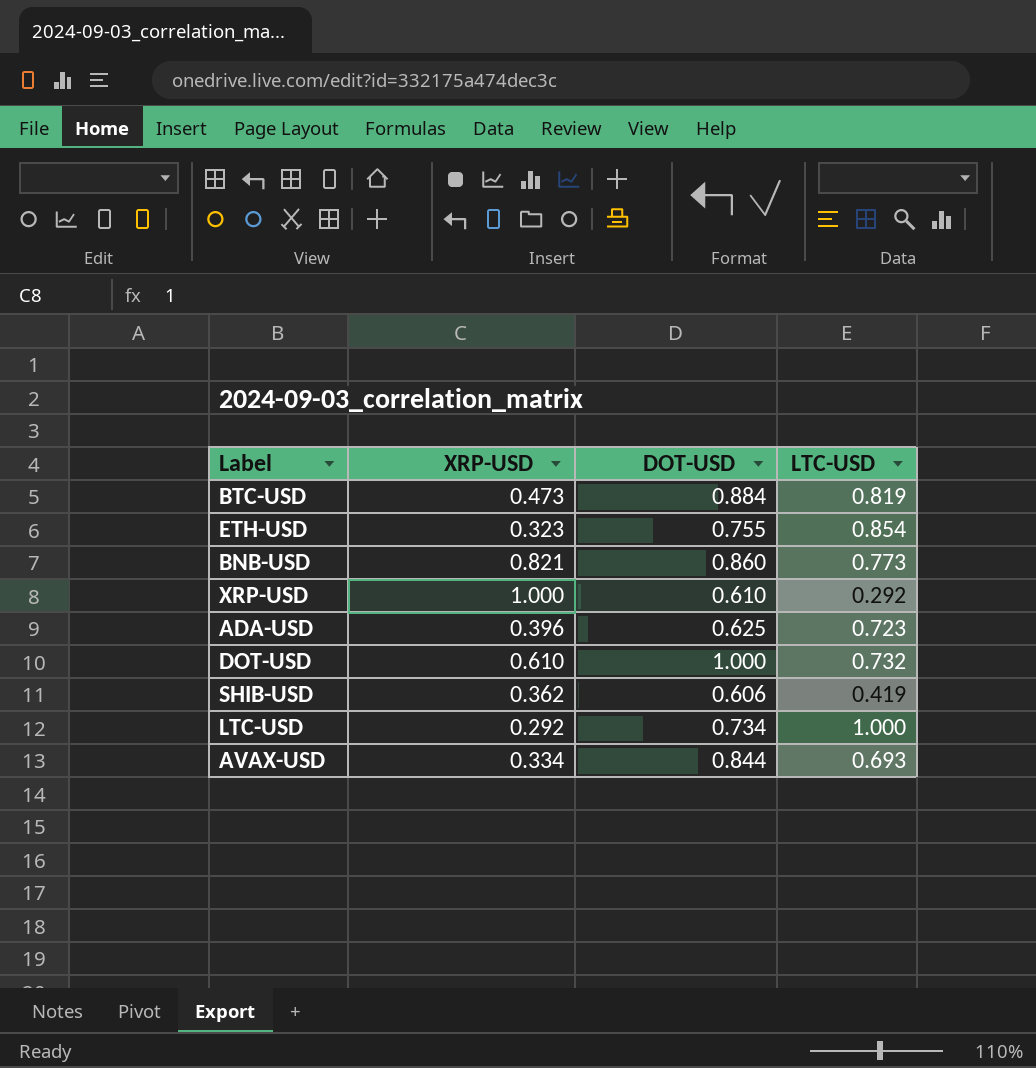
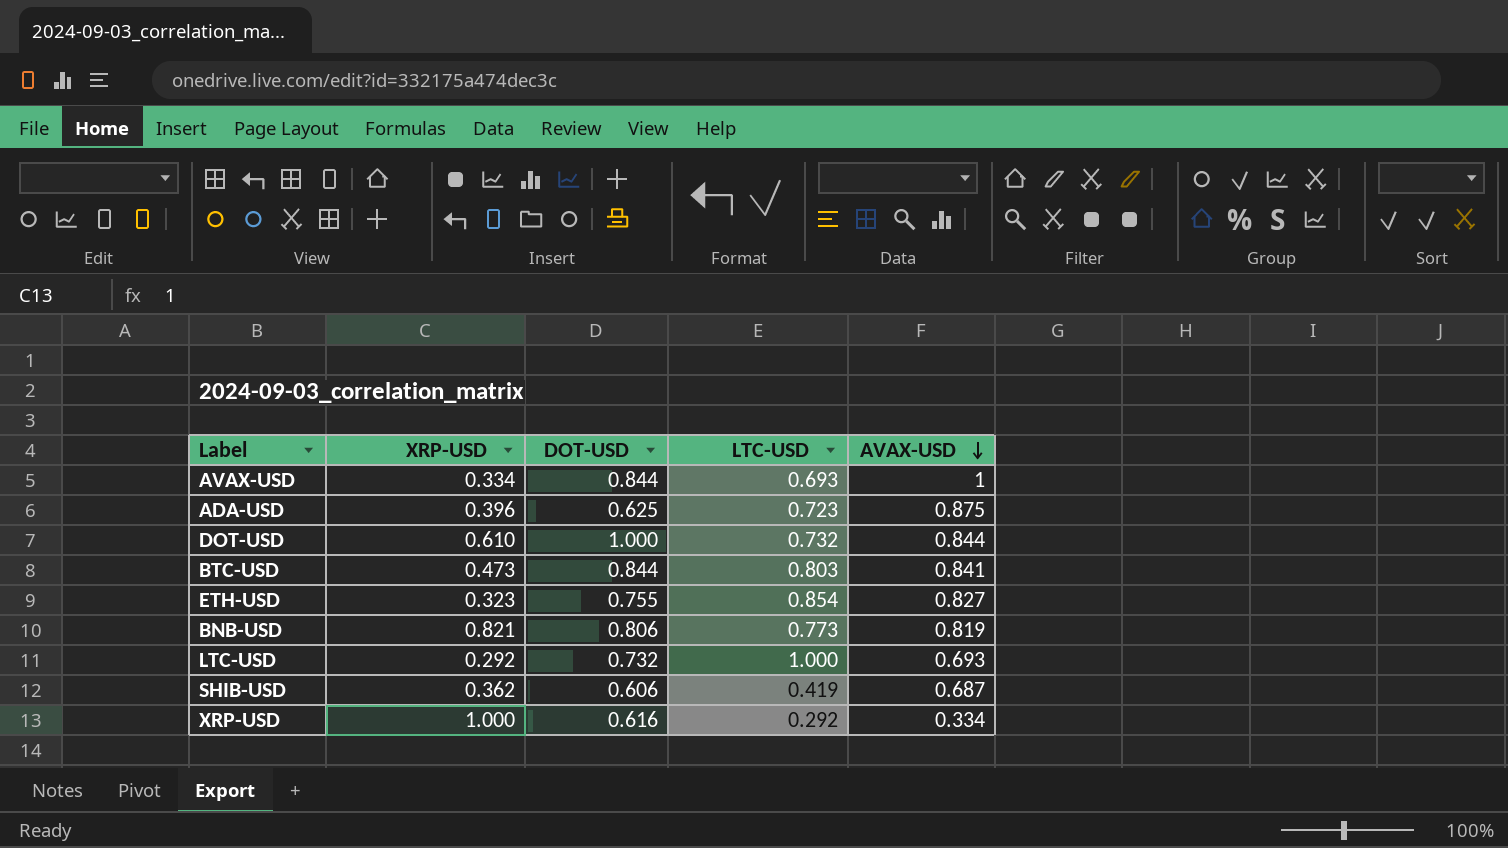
row order: none -> AVAX-USD descending
column AVAX-USD | position: none -> 5
BTC-USD | DOT-USD: 0.884 -> 0.844
BTC-USD | LTC-USD: 0.819 -> 0.803
BNB-USD | DOT-USD: 0.860 -> 0.806
LTC-USD | DOT-USD: 0.734 -> 0.732
XRP-USD | DOT-USD: 0.610 -> 0.616

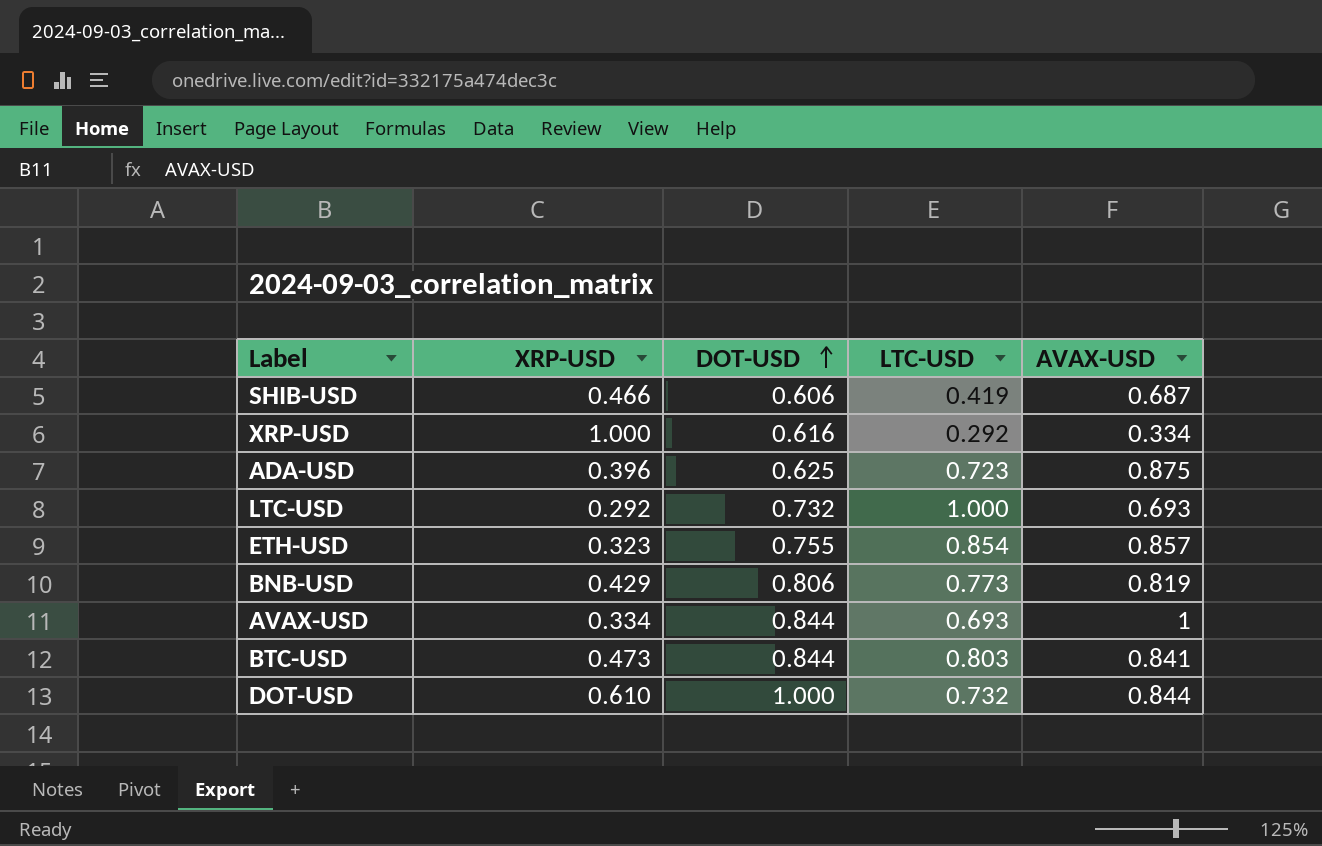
row order: AVAX-USD descending -> DOT-USD ascending
SHIB-USD | XRP-USD: 0.362 -> 0.466
ETH-USD | AVAX-USD: 0.827 -> 0.857
BNB-USD | XRP-USD: 0.821 -> 0.429

